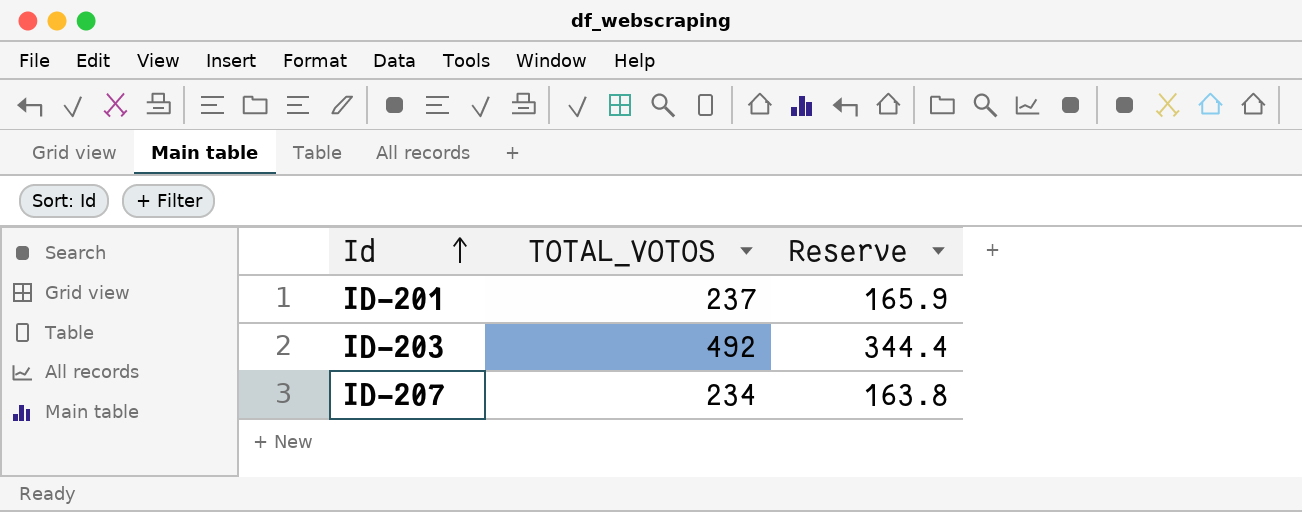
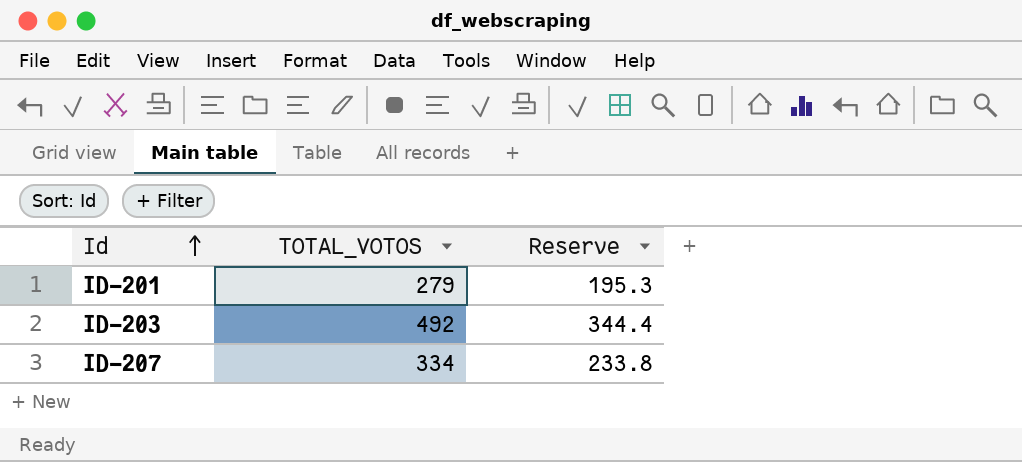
ID-201 | TOTAL_VOTOS: 237 -> 279
ID-201 | Reserve: 165.9 -> 195.3
ID-207 | TOTAL_VOTOS: 234 -> 334
ID-207 | Reserve: 163.8 -> 233.8

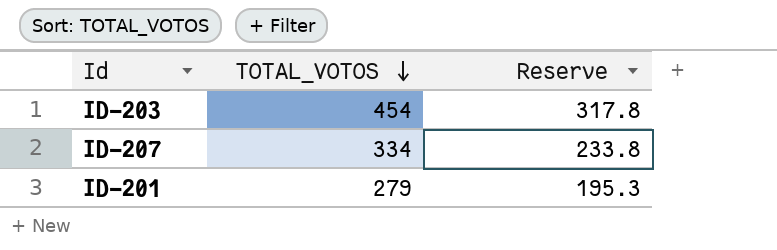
row order: Id ascending -> TOTAL_VOTOS descending
ID-203 | TOTAL_VOTOS: 492 -> 454
ID-203 | Reserve: 344.4 -> 317.8

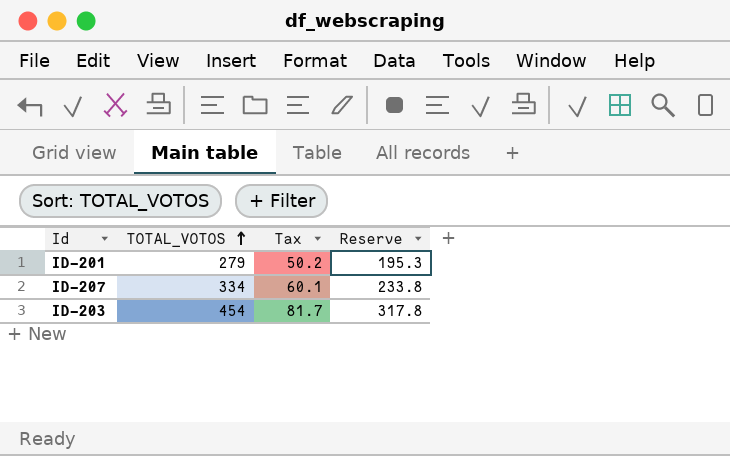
row order: TOTAL_VOTOS descending -> TOTAL_VOTOS ascending
column Tax | formula: none -> [TOTAL_VOTOS] * 0.18

